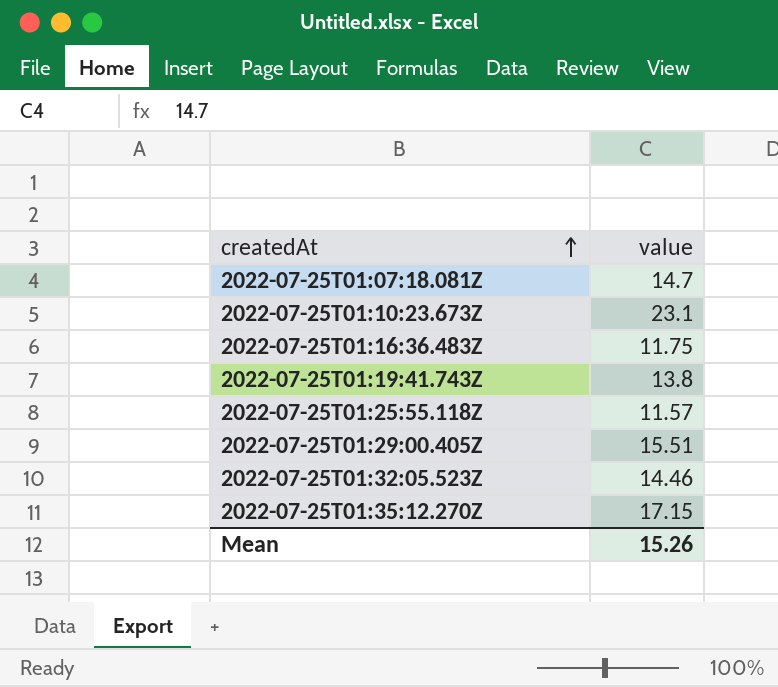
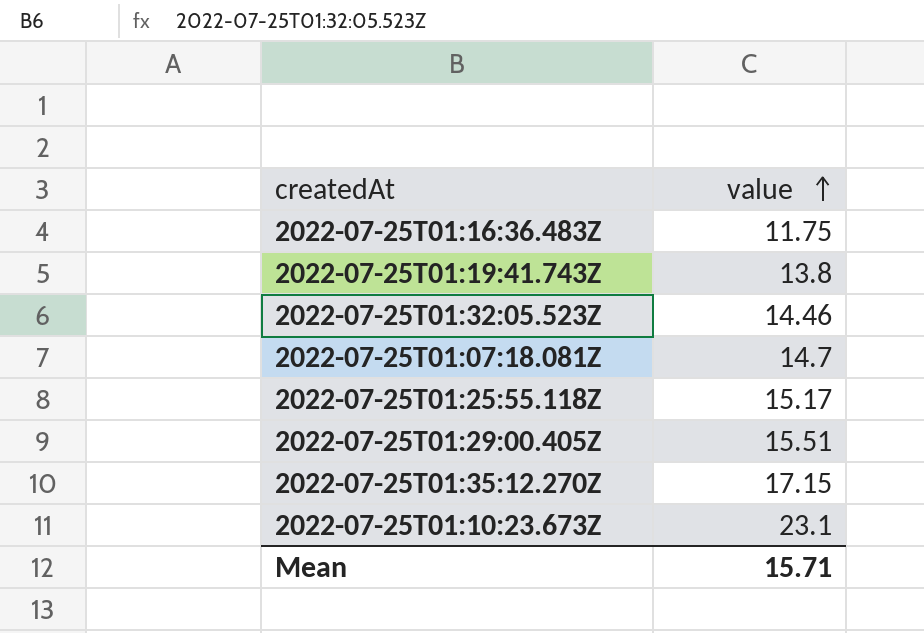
row order: createdAt ascending -> value ascending
2022-07-25T01:25:55.118Z | value: 11.57 -> 15.17
Mean | value: 15.26 -> 15.71

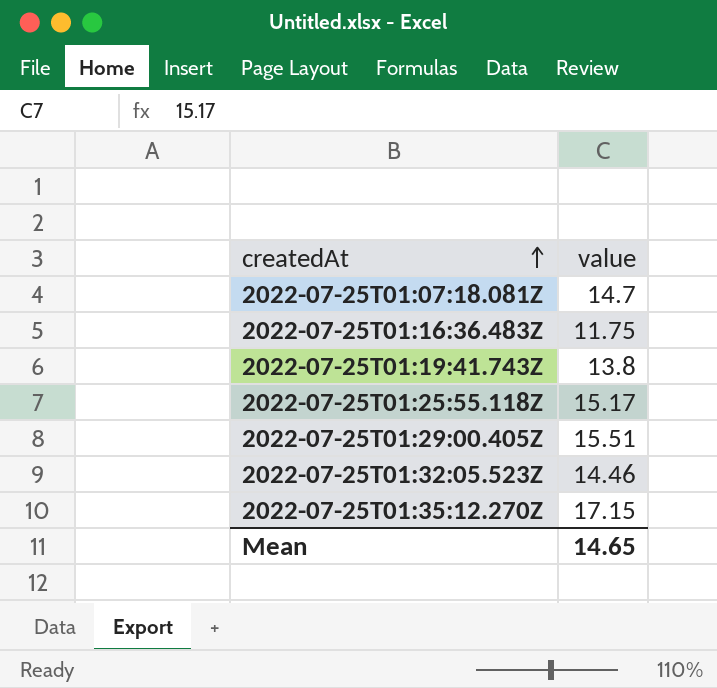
row order: value ascending -> createdAt ascending
row 2022-07-25T01:10:23.673Z: 23.1 -> none
Mean | value: 15.71 -> 14.65

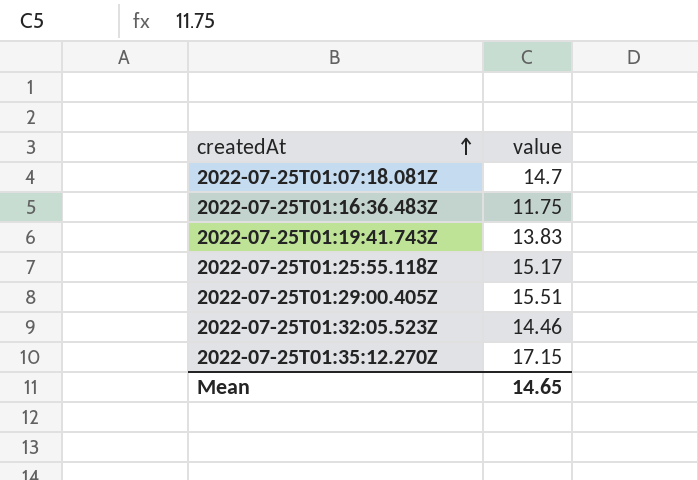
2022-07-25T01:19:41.743Z | value: 13.8 -> 13.83

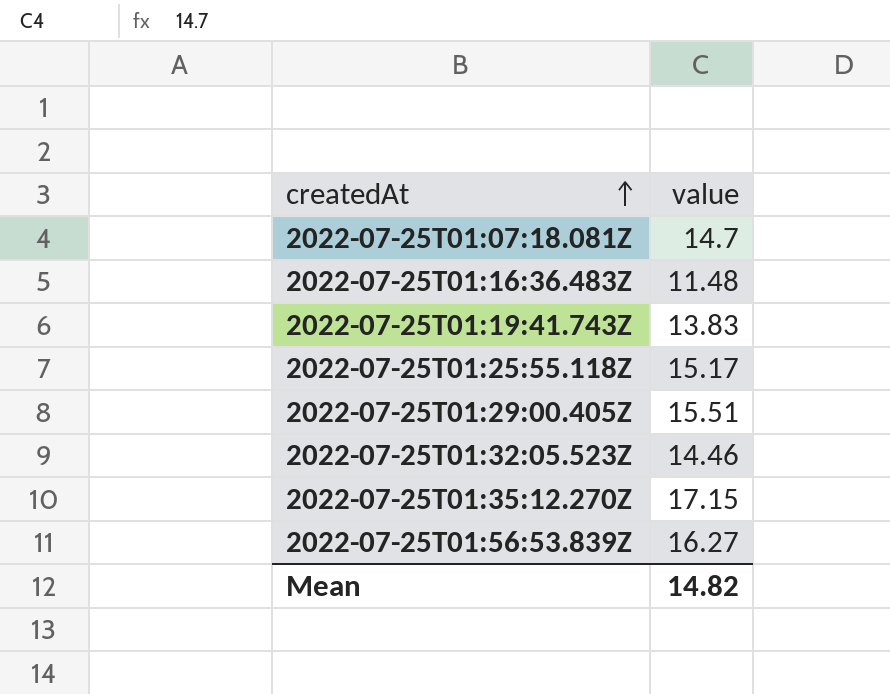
2022-07-25T01:16:36.483Z | value: 11.75 -> 11.48
row 2022-07-25T01:56:53.839Z: none -> 16.27
Mean | value: 14.65 -> 14.82

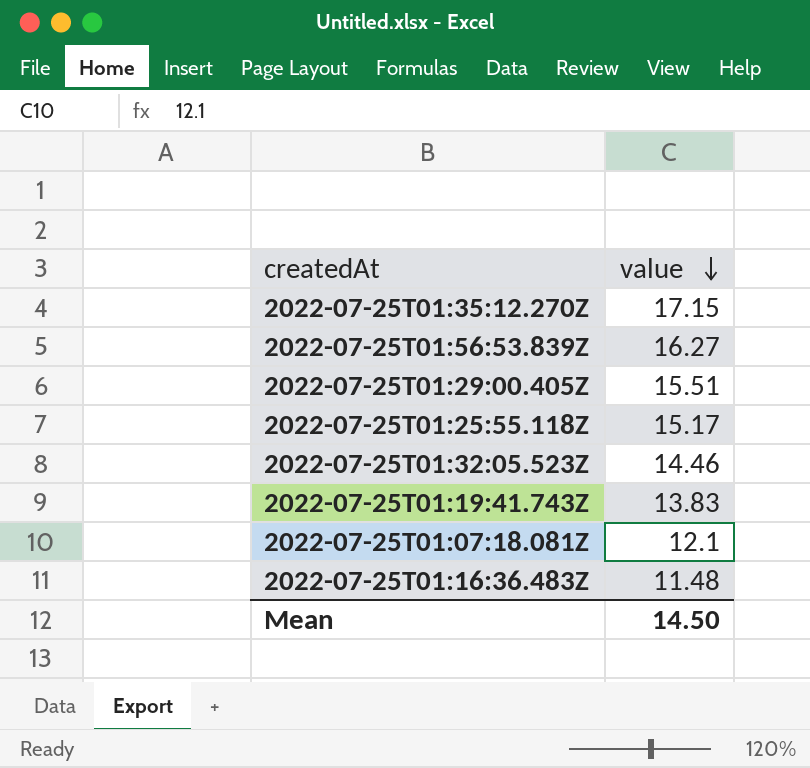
row order: createdAt ascending -> value descending
2022-07-25T01:07:18.081Z | value: 14.7 -> 12.1
Mean | value: 14.82 -> 14.50

